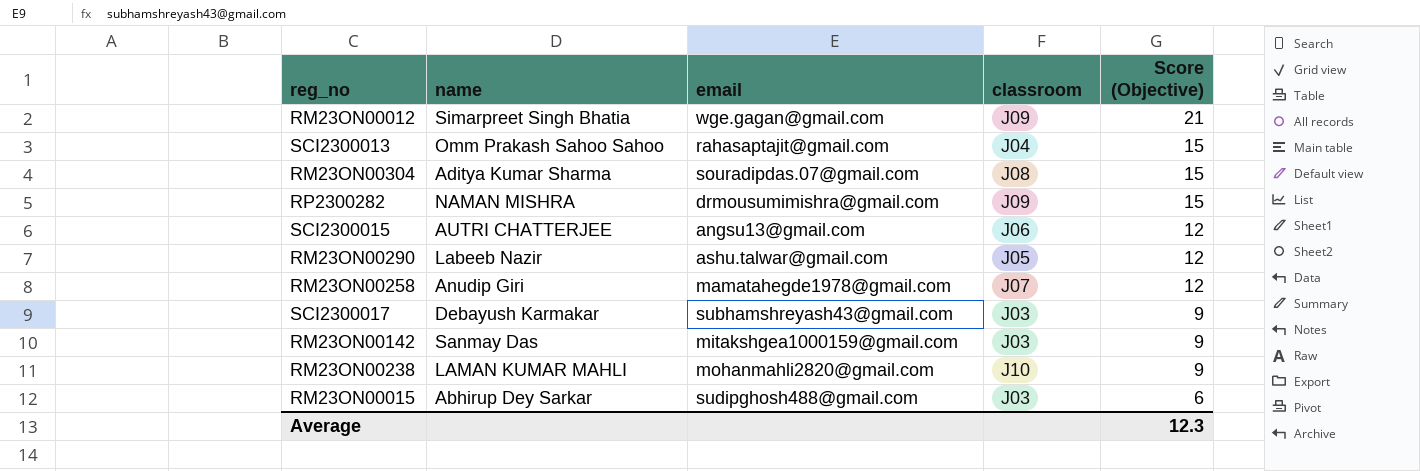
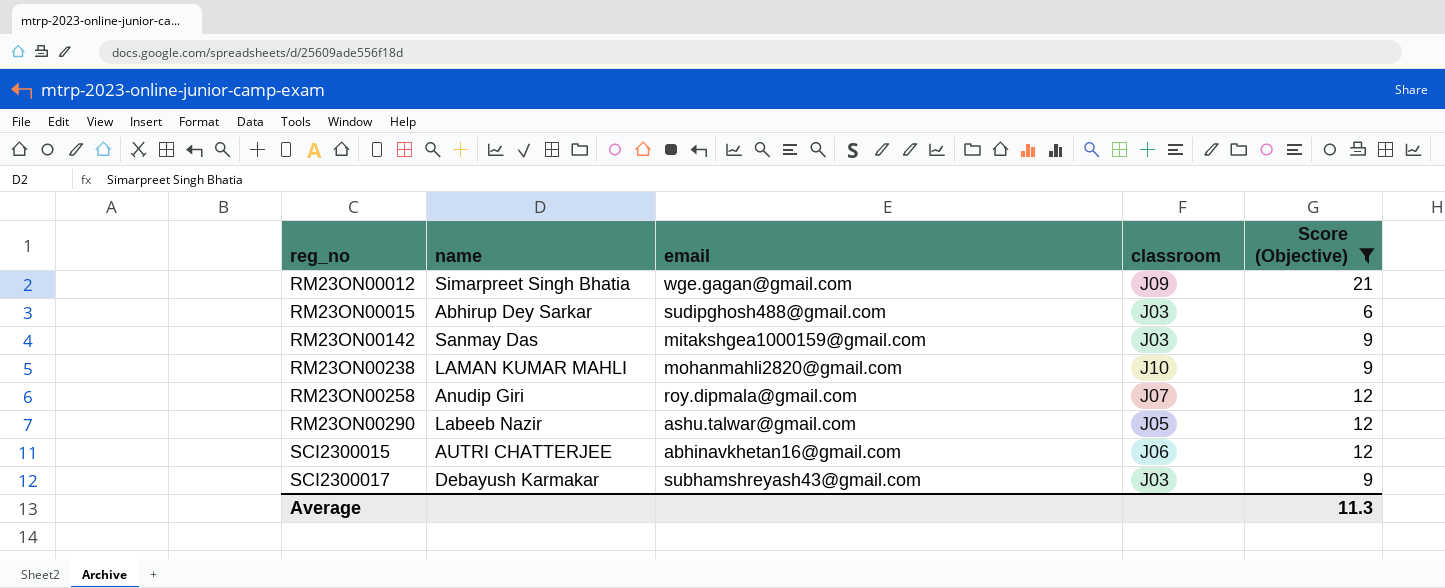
filter: none -> Score (Objective) != 15
row order: Score (Objective) descending -> reg_no ascending
RM23ON00258 | email: mamatahegde1978@gmail.com -> roy.dipmala@gmail.com
SCI2300015 | email: angsu13@gmail.com -> abhinavkhetan16@gmail.com
Average | Score (Objective): 12.3 -> 11.3

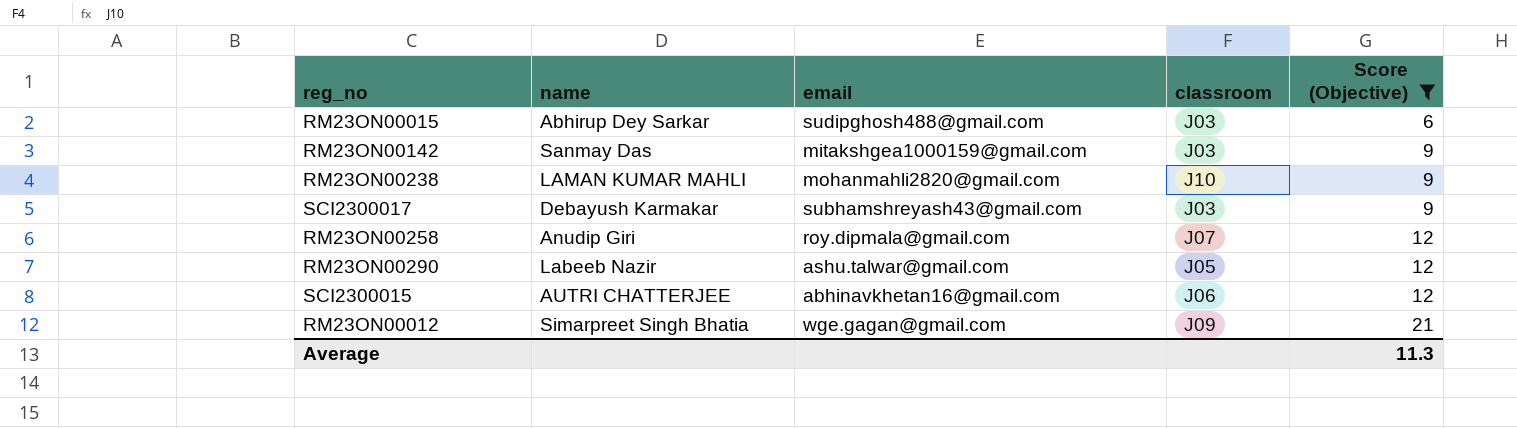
row order: reg_no ascending -> Score (Objective) ascending

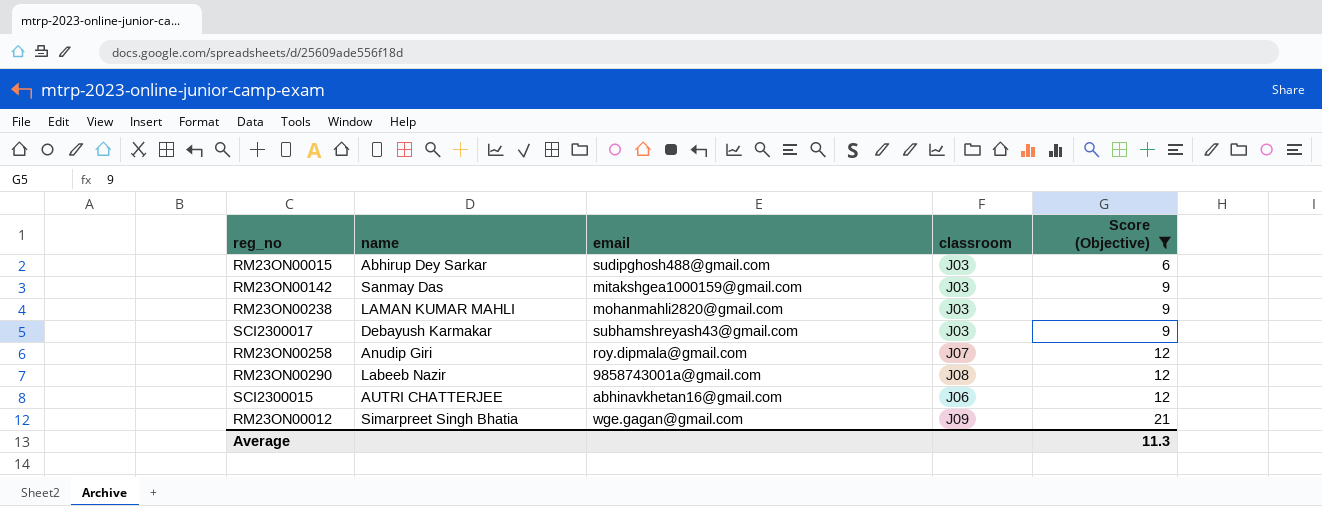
RM23ON00238 | classroom: J10 -> J03
RM23ON00290 | email: ashu.talwar@gmail.com -> 9858743001a@gmail.com
RM23ON00290 | classroom: J05 -> J08

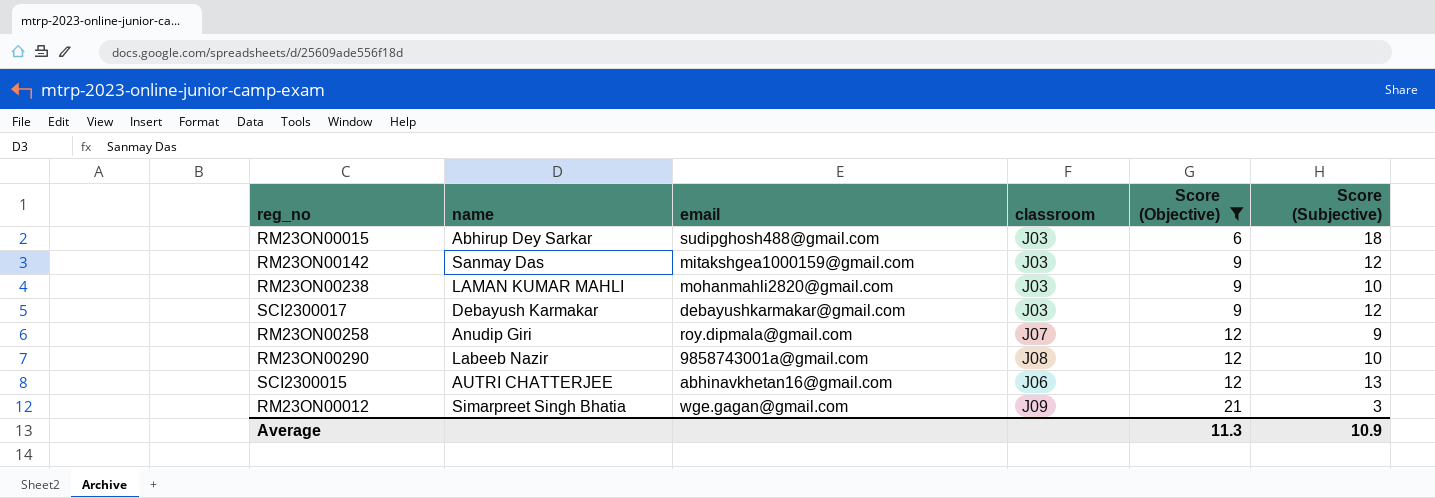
column Score (Subjective) | position: none -> 6
SCI2300017 | email: subhamshreyash43@gmail.com -> debayushkarmakar@gmail.com

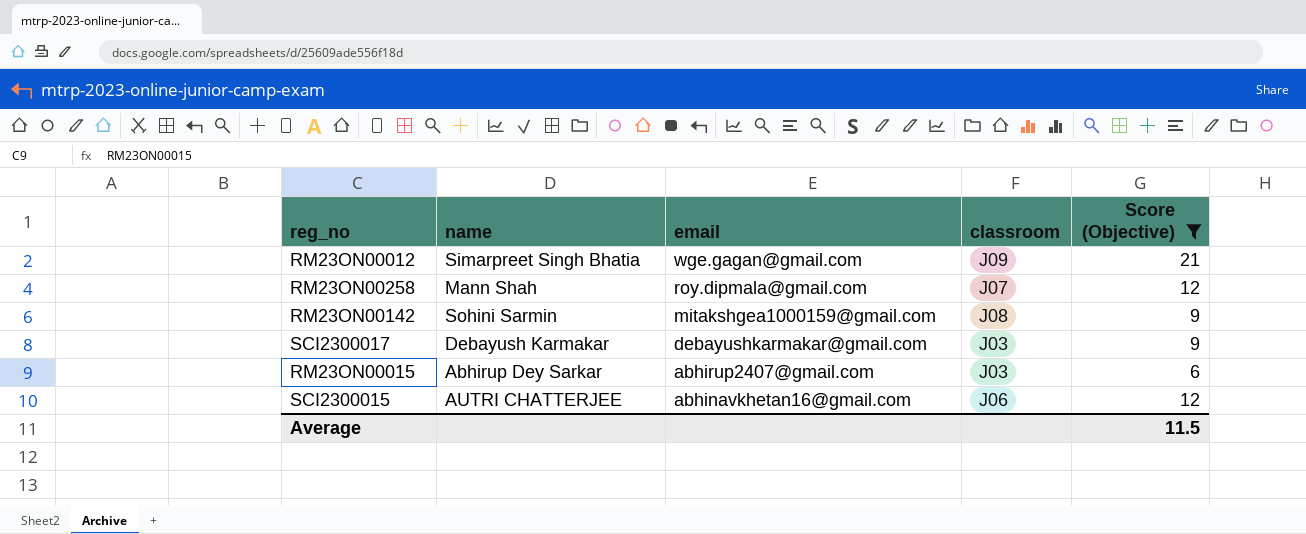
row order: Score (Objective) ascending -> email descending
column Score (Subjective) | position: 6 -> none
row RM23ON00238: LAMAN KUMAR MAHLI | mohanmahli2820@gmail.com | J03 | 9 | 10 -> none
row RM23ON00290: Labeeb Nazir | 9858743001a@gmail.com | J08 | 12 | 10 -> none
RM23ON00258 | name: Anudip Giri -> Mann Shah
RM23ON00142 | name: Sanmay Das -> Sohini Sarmin
RM23ON00142 | classroom: J03 -> J08
RM23ON00015 | email: sudipghosh488@gmail.com -> abhirup2407@gmail.com
Average | Score (Objective): 11.3 -> 11.5

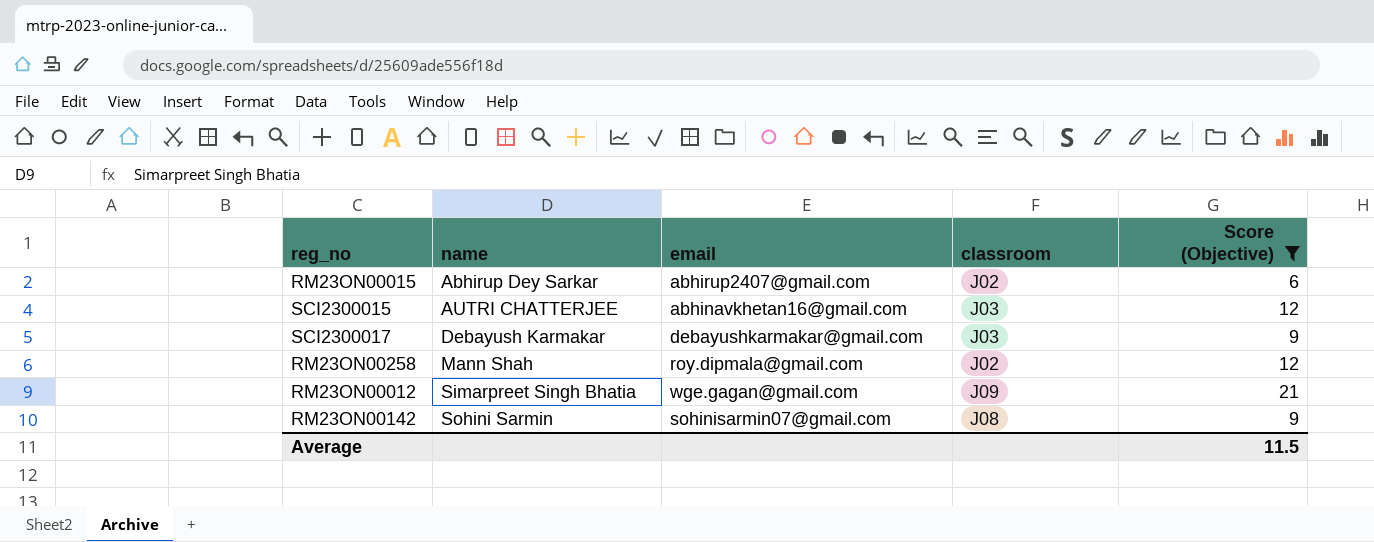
row order: email descending -> name ascending
RM23ON00015 | classroom: J03 -> J02
SCI2300015 | classroom: J06 -> J03
RM23ON00258 | classroom: J07 -> J02
RM23ON00142 | email: mitakshgea1000159@gmail.com -> sohinisarmin07@gmail.com

